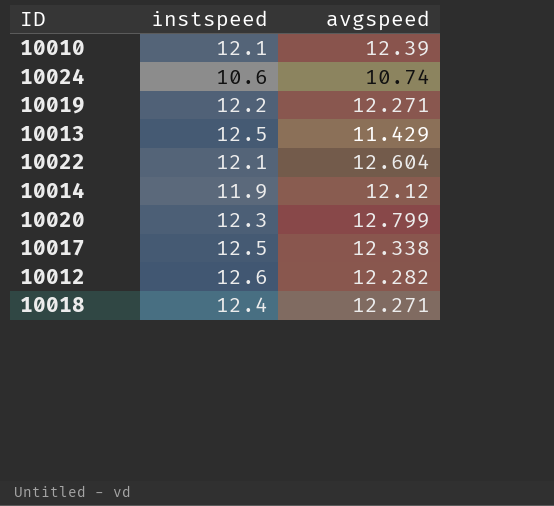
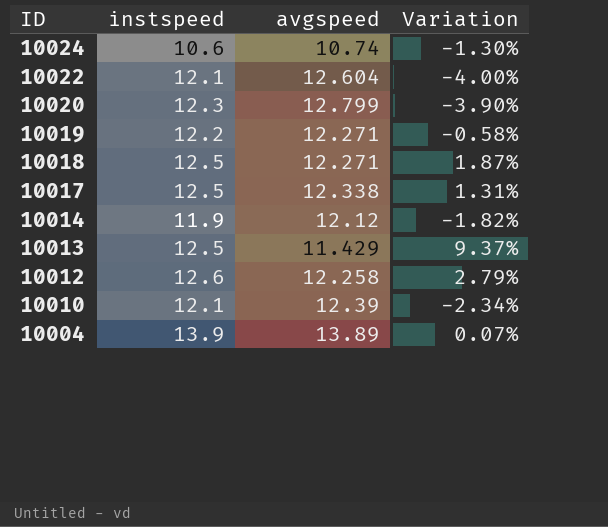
row order: none -> ID descending
column Variation | formula: none -> ([instspeed] - [avgspeed]) / [avgspeed]
10018 | instspeed: 12.4 -> 12.5
10012 | avgspeed: 12.282 -> 12.258
row 10004: none -> 13.9 | 13.89 | 0.07%

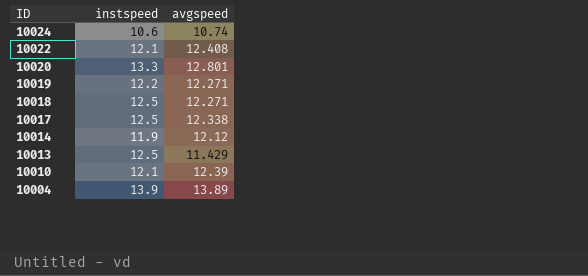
column Variation | formula: ([instspeed] - [avgspeed]) / [avgspeed] -> none
row 10012: 12.6 | 12.258 | 2.79% -> none
10022 | avgspeed: 12.604 -> 12.408
10020 | instspeed: 12.3 -> 13.3
10020 | avgspeed: 12.799 -> 12.801

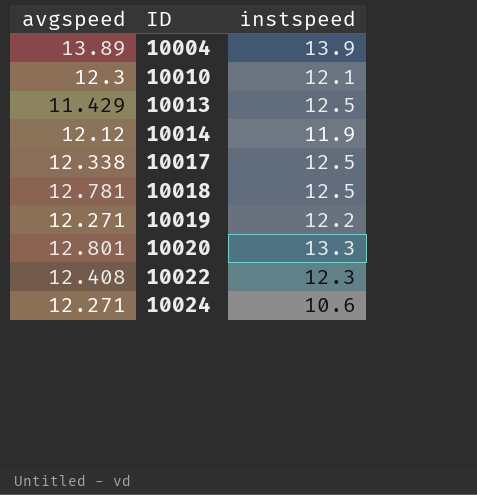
row order: ID descending -> ID ascending
column avgspeed | position: 3 -> 1
10010 | avgspeed: 12.39 -> 12.3
10018 | avgspeed: 12.271 -> 12.781
10022 | instspeed: 12.1 -> 12.3
10024 | avgspeed: 10.74 -> 12.271

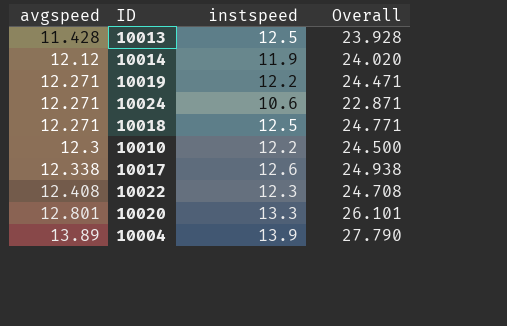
row order: ID ascending -> avgspeed ascending
column Overall | formula: none -> [avgspeed] + [instspeed]
10013 | avgspeed: 11.429 -> 11.428
10018 | avgspeed: 12.781 -> 12.271
10010 | instspeed: 12.1 -> 12.2
10017 | instspeed: 12.5 -> 12.6

